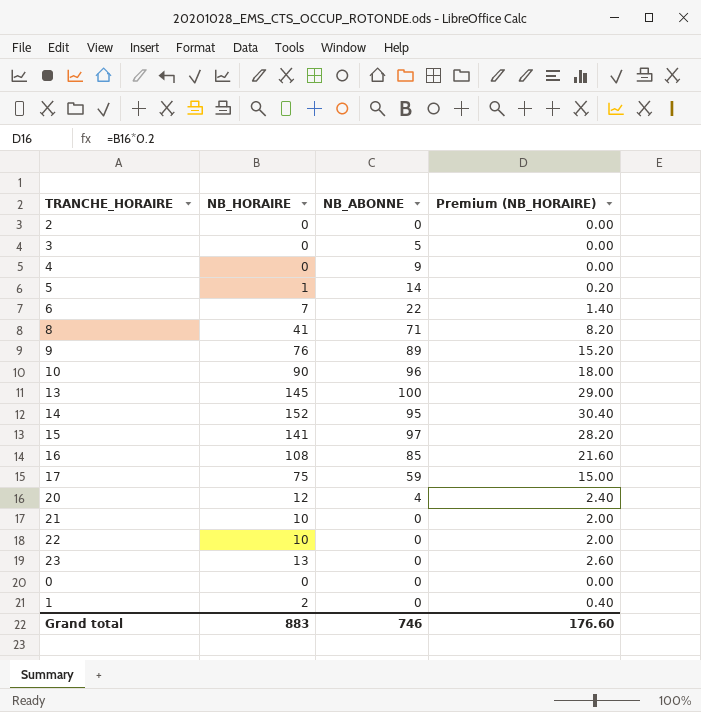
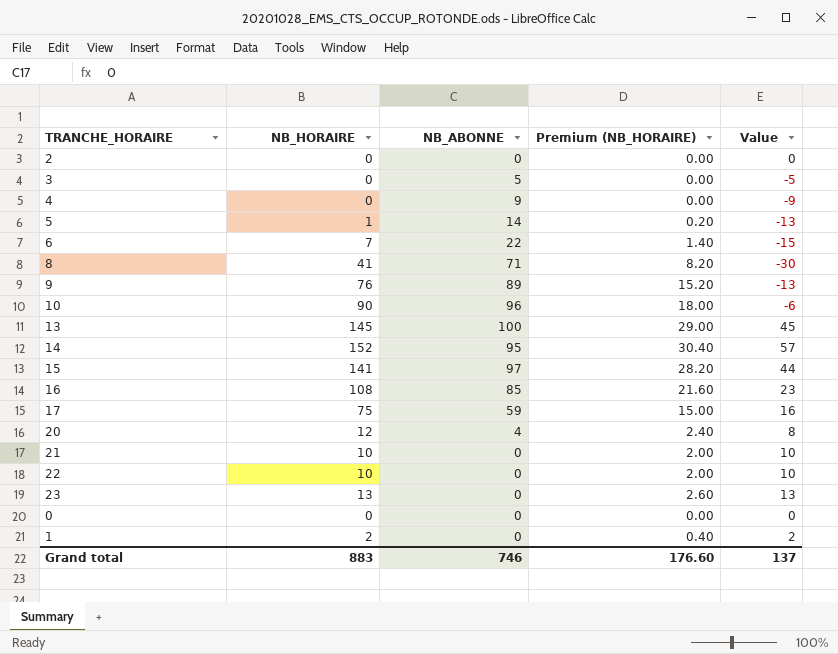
column Value | formula: none -> [NB_HORAIRE] - [NB_ABONNE]

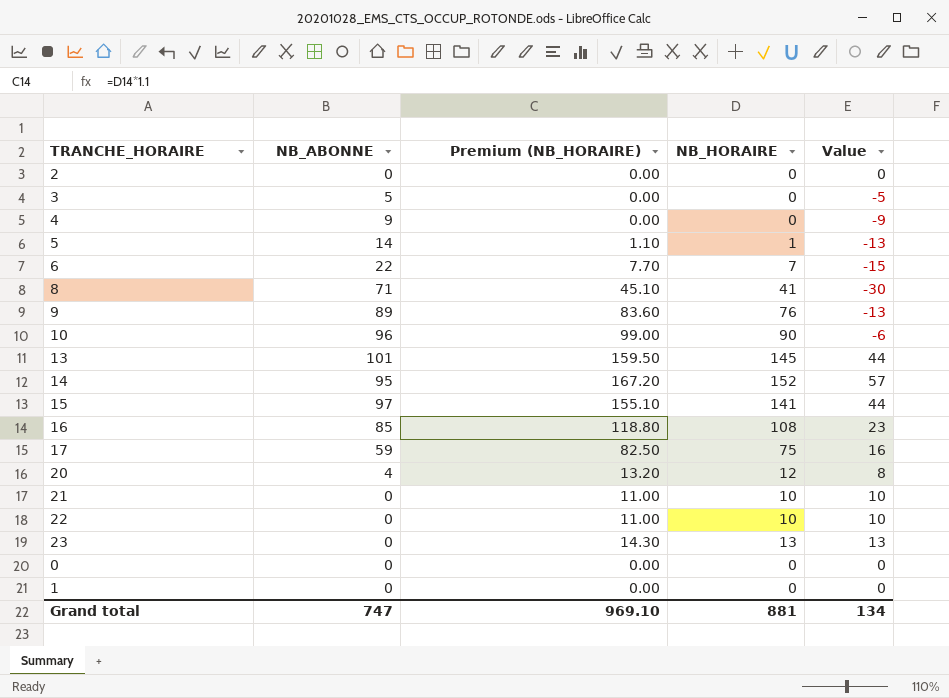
column Premium (NB_HORAIRE) | formula: [NB_HORAIRE] * 0.2 -> [NB_HORAIRE] * 1.1
column NB_HORAIRE | position: 2 -> 4
13 | NB_ABONNE: 100 -> 101
13 | Value: 45 -> 44
1 | NB_HORAIRE: 2 -> 0
1 | Value: 2 -> 0
Grand total | NB_ABONNE: 746 -> 747
Grand total | Premium (NB_HORAIRE): 176.60 -> 969.10
Grand total | NB_HORAIRE: 883 -> 881
Grand total | Value: 137 -> 134

